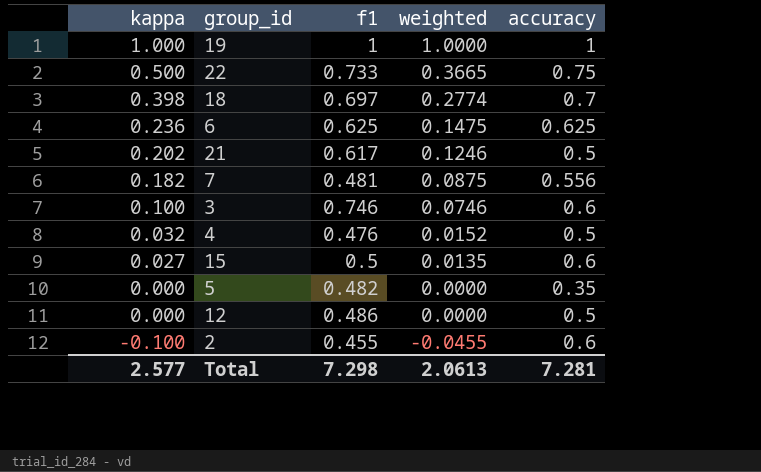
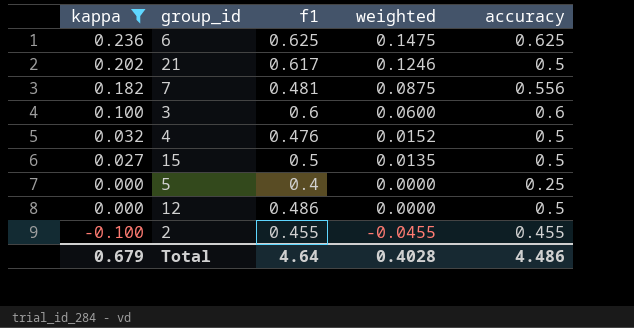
filter: none -> kappa <= 0.236
3 | f1: 0.746 -> 0.6
3 | weighted: 0.0746 -> 0.0600
15 | accuracy: 0.6 -> 0.5
5 | f1: 0.482 -> 0.4
5 | accuracy: 0.35 -> 0.25
2 | accuracy: 0.6 -> 0.455
Total | kappa: 2.577 -> 0.679
Total | f1: 7.298 -> 4.64
Total | weighted: 2.0613 -> 0.4028
Total | accuracy: 7.281 -> 4.486

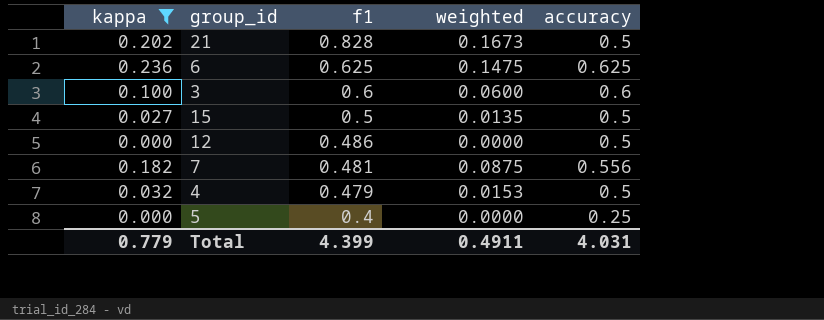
row order: kappa descending -> f1 descending
row 2: -0.100 | 0.455 | -0.0455 | 0.455 -> none
21 | f1: 0.617 -> 0.828
21 | weighted: 0.1246 -> 0.1673
4 | f1: 0.476 -> 0.479
4 | weighted: 0.0152 -> 0.0153
Total | kappa: 0.679 -> 0.779
Total | f1: 4.64 -> 4.399
Total | weighted: 0.4028 -> 0.4911
Total | accuracy: 4.486 -> 4.031

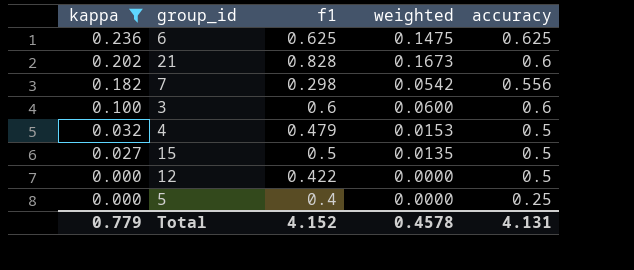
row order: f1 descending -> kappa descending
21 | accuracy: 0.5 -> 0.6
7 | f1: 0.481 -> 0.298
7 | weighted: 0.0875 -> 0.0542
12 | f1: 0.486 -> 0.422
Total | f1: 4.399 -> 4.152
Total | weighted: 0.4911 -> 0.4578
Total | accuracy: 4.031 -> 4.131

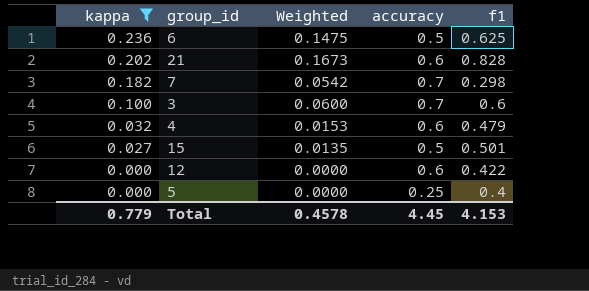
column name: weighted -> Weighted
column f1 | position: 3 -> 5
6 | accuracy: 0.625 -> 0.5
7 | accuracy: 0.556 -> 0.7
3 | accuracy: 0.6 -> 0.7
4 | accuracy: 0.5 -> 0.6
15 | f1: 0.5 -> 0.501
12 | accuracy: 0.5 -> 0.6
Total | accuracy: 4.131 -> 4.45
Total | f1: 4.152 -> 4.153

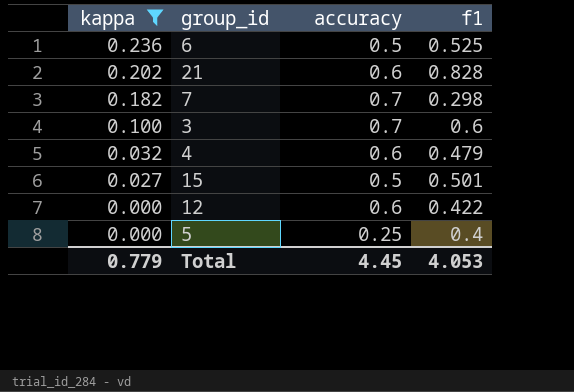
column Weighted | formula: [kappa] * [f1] -> none
6 | f1: 0.625 -> 0.525
Total | f1: 4.153 -> 4.053

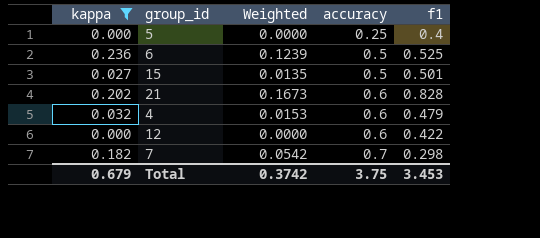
row order: kappa descending -> accuracy ascending
column Weighted | formula: none -> [kappa] * [f1]
row 3: 0.100 | 0.7 | 0.6 -> none
Total | kappa: 0.779 -> 0.679
Total | accuracy: 4.45 -> 3.75
Total | f1: 4.053 -> 3.453

